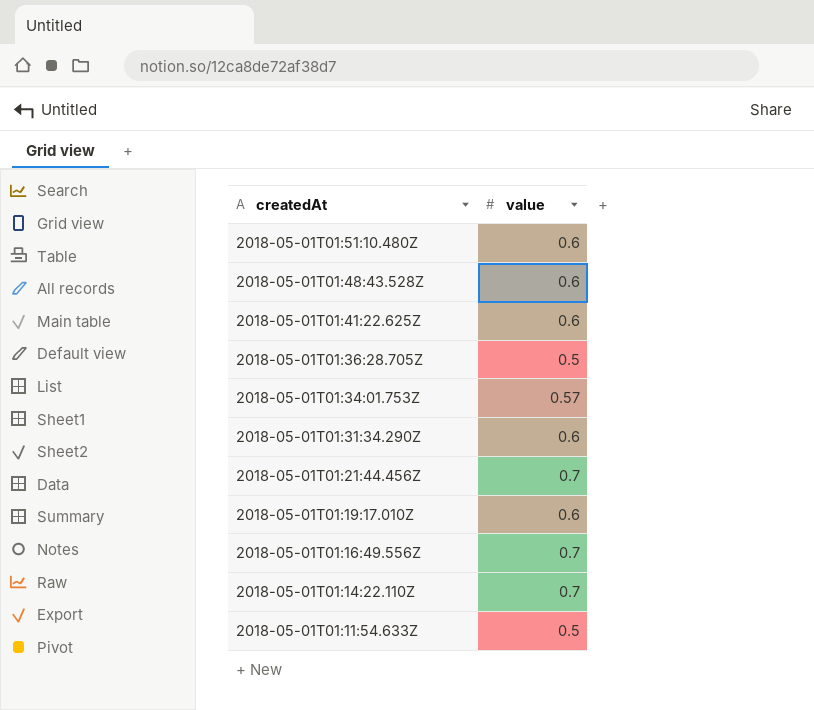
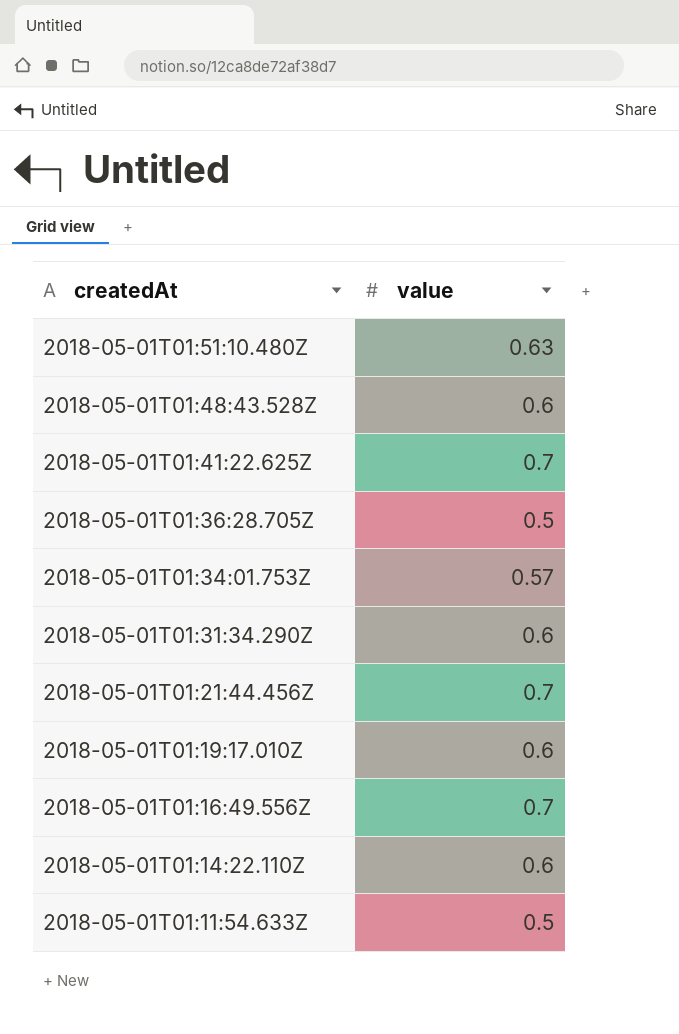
2018-05-01T01:51:10.480Z | value: 0.6 -> 0.63
2018-05-01T01:41:22.625Z | value: 0.6 -> 0.7
2018-05-01T01:14:22.110Z | value: 0.7 -> 0.6

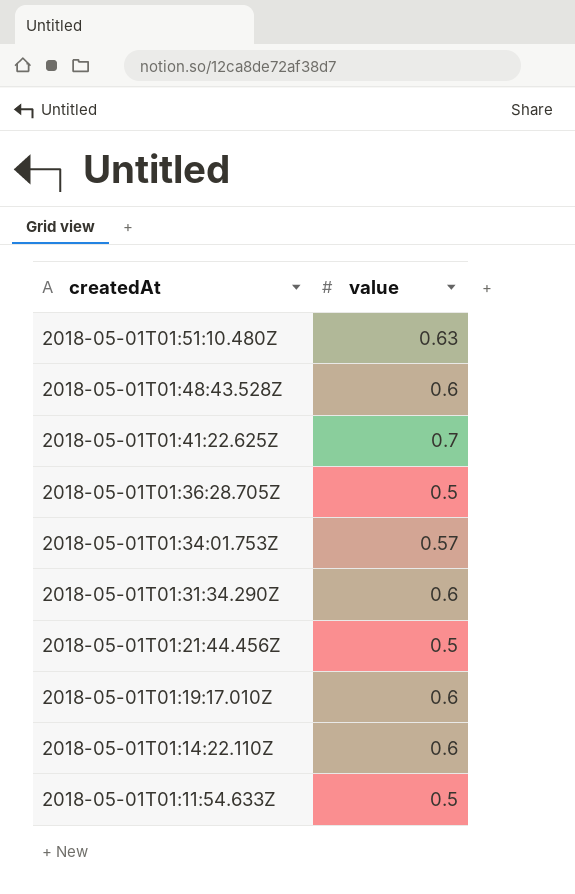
row 2018-05-01T01:16:49.556Z: 0.7 -> none
2018-05-01T01:21:44.456Z | value: 0.7 -> 0.5

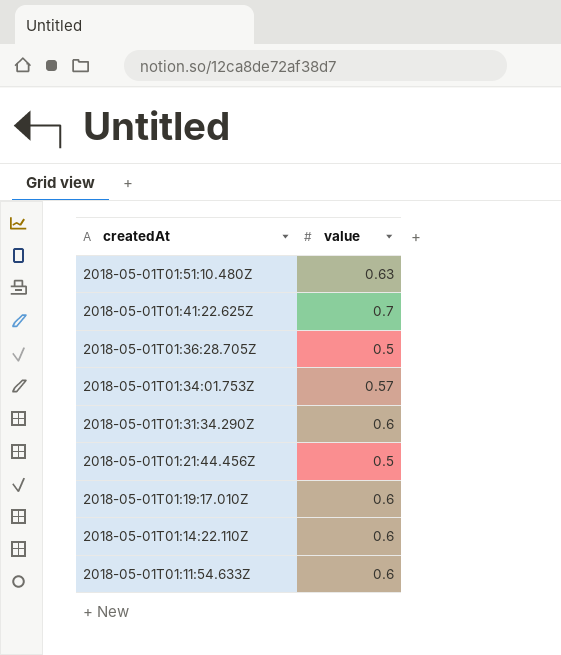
row 2018-05-01T01:48:43.528Z: 0.6 -> none
2018-05-01T01:11:54.633Z | value: 0.5 -> 0.6

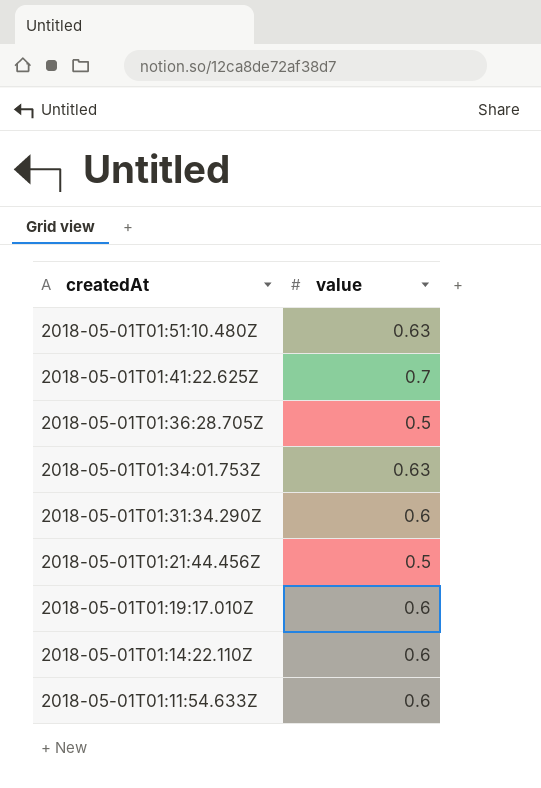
2018-05-01T01:34:01.753Z | value: 0.57 -> 0.63

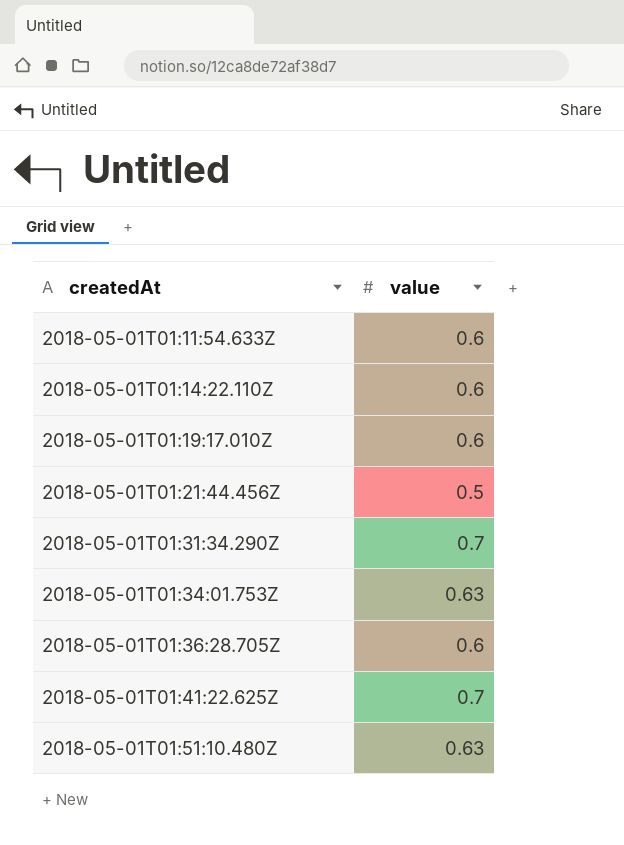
row order: createdAt descending -> createdAt ascending
2018-05-01T01:31:34.290Z | value: 0.6 -> 0.7
2018-05-01T01:36:28.705Z | value: 0.5 -> 0.6

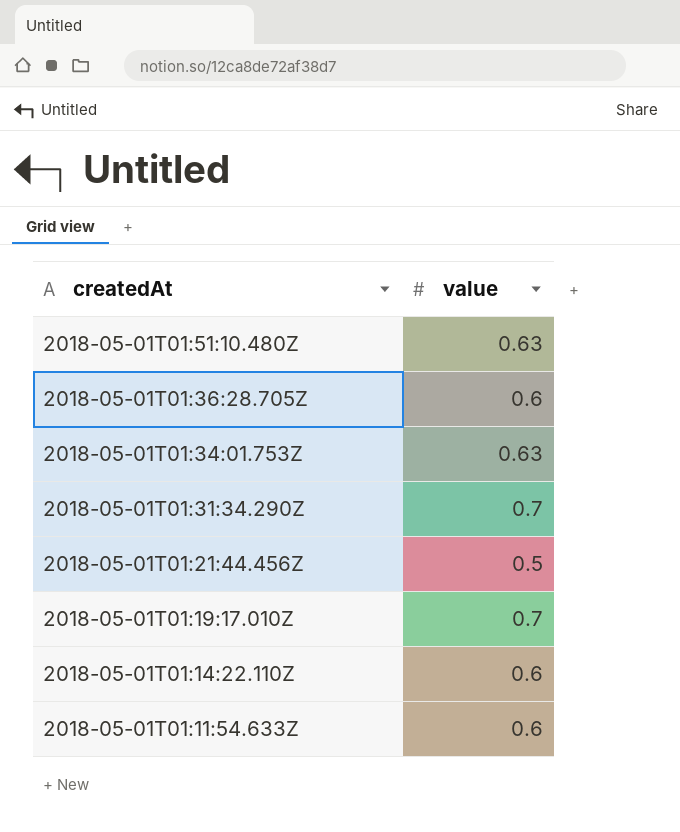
row order: createdAt ascending -> createdAt descending
row 2018-05-01T01:41:22.625Z: 0.7 -> none
2018-05-01T01:19:17.010Z | value: 0.6 -> 0.7

